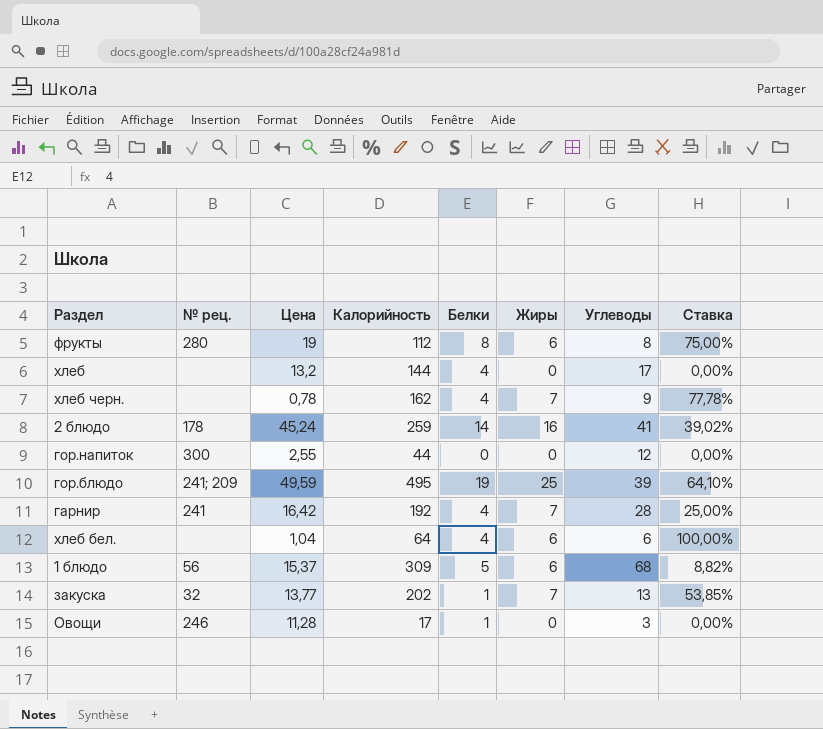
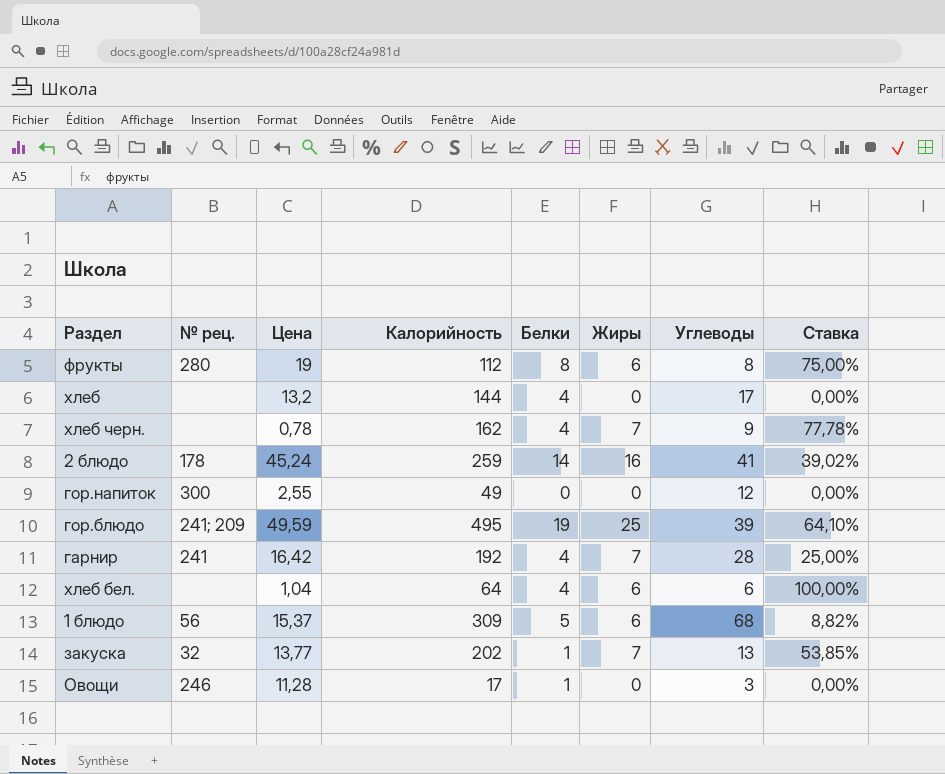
гор.напиток | Калорийность: 44 -> 49

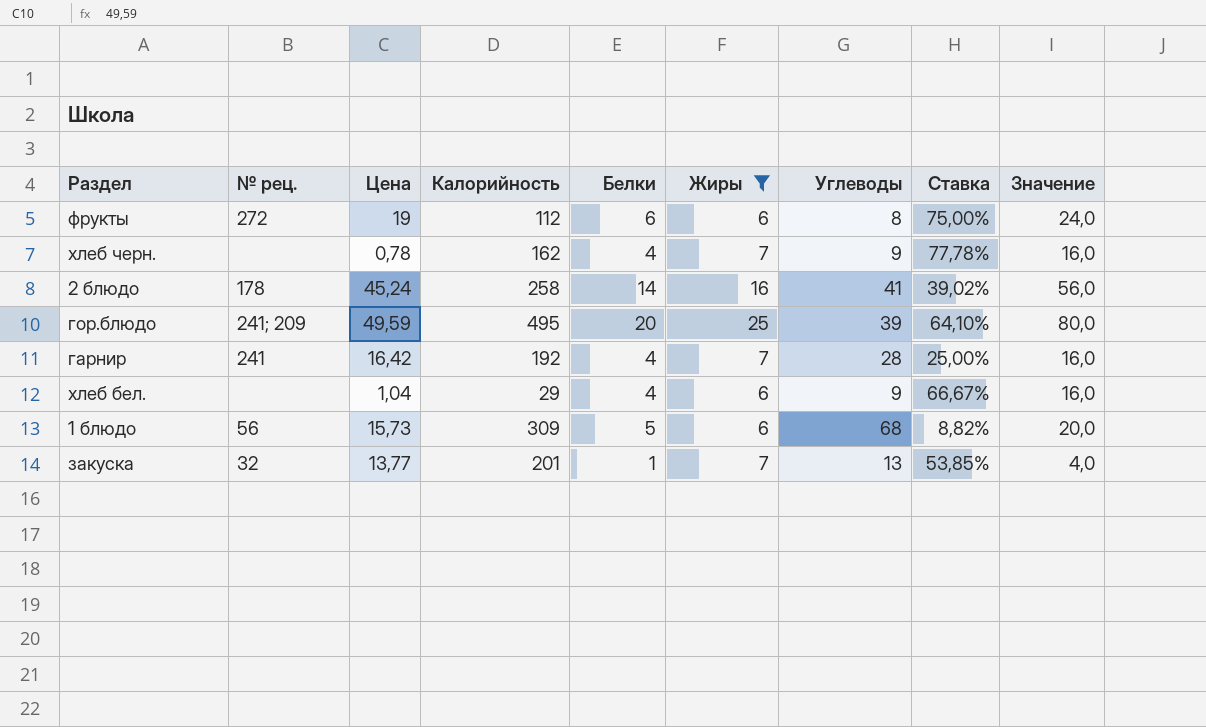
filter: none -> Жиры != 0
column Значение | formula: none -> [Белки] * 4
фрукты | № рец.: 280 -> 272
фрукты | Белки: 8 -> 6
2 блюдо | Калорийность: 259 -> 258
гор.блюдо | Белки: 19 -> 20
хлеб бел. | Калорийность: 64 -> 29
хлеб бел. | Углеводы: 6 -> 9
хлеб бел. | Ставка: 100,00% -> 66,67%
1 блюдо | Цена: 15,37 -> 15,73
закуска | Калорийность: 202 -> 201

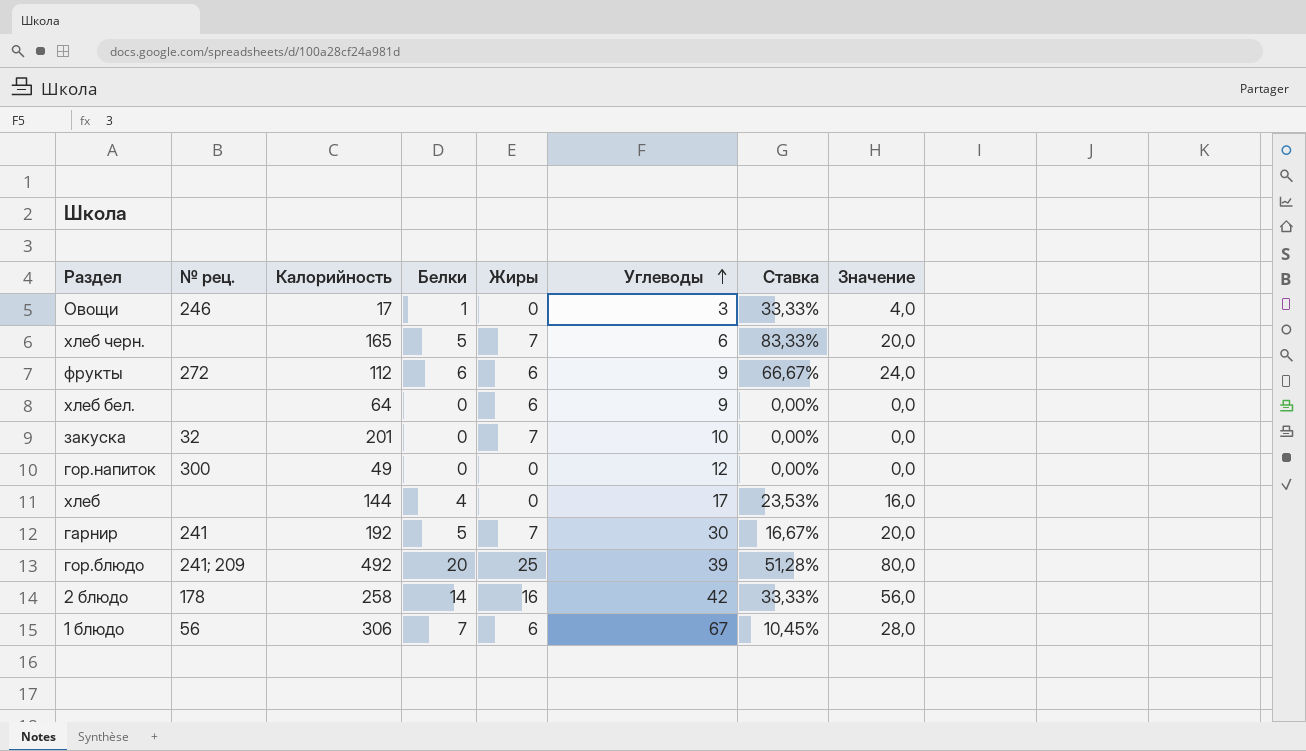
filter: Жиры != 0 -> none
row order: none -> Углеводы ascending
column Цена | position: 3 -> none
column Ставка | formula: [Жиры] / [Углеводы] -> [Белки] / [Углеводы]
хлеб черн. | Калорийность: 162 -> 165
хлеб черн. | Белки: 4 -> 5
хлеб черн. | Углеводы: 9 -> 6
хлеб черн. | Значение: 16,0 -> 20,0
фрукты | Углеводы: 8 -> 9
хлеб бел. | Калорийность: 29 -> 64
хлеб бел. | Белки: 4 -> 0
хлеб бел. | Значение: 16,0 -> 0,0
закуска | Белки: 1 -> 0
закуска | Углеводы: 13 -> 10
закуска | Значение: 4,0 -> 0,0
гарнир | Белки: 4 -> 5
гарнир | Углеводы: 28 -> 30
гарнир | Значение: 16,0 -> 20,0
гор.блюдо | Калорийность: 495 -> 492
2 блюдо | Углеводы: 41 -> 42
1 блюдо | Калорийность: 309 -> 306
1 блюдо | Белки: 5 -> 7
1 блюдо | Углеводы: 68 -> 67
1 блюдо | Значение: 20,0 -> 28,0

